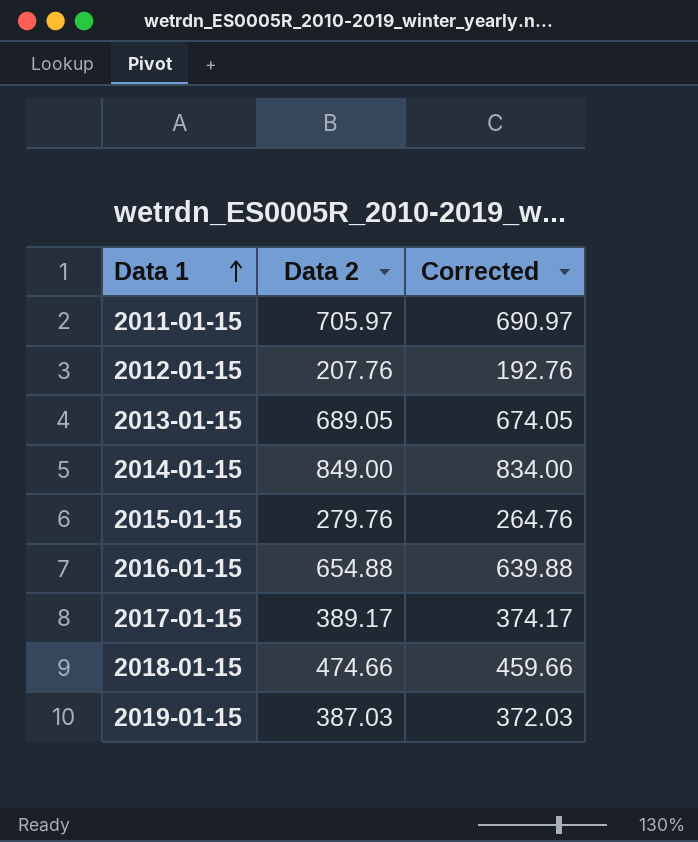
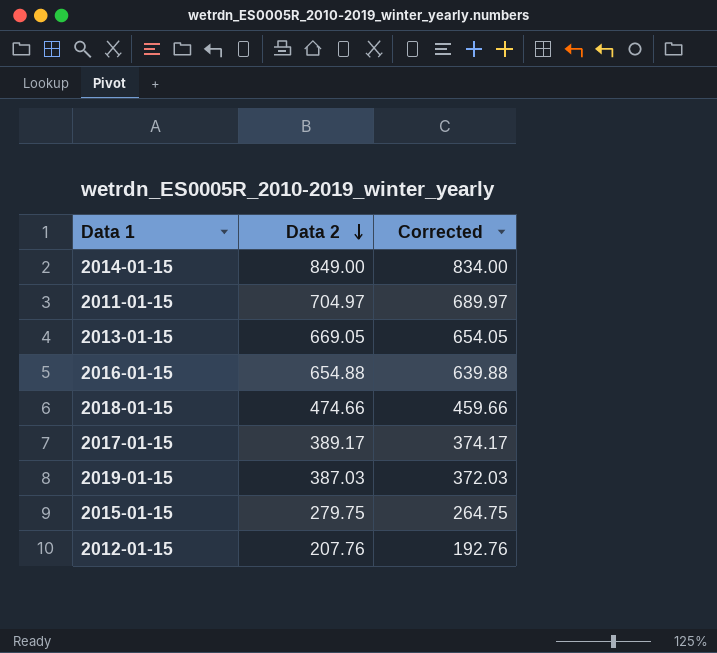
row order: Data 1 ascending -> Data 2 descending
2011-01-15 | Data 2: 705.97 -> 704.97
2011-01-15 | Corrected: 690.97 -> 689.97
2013-01-15 | Data 2: 689.05 -> 669.05
2013-01-15 | Corrected: 674.05 -> 654.05
2015-01-15 | Data 2: 279.76 -> 279.75
2015-01-15 | Corrected: 264.76 -> 264.75

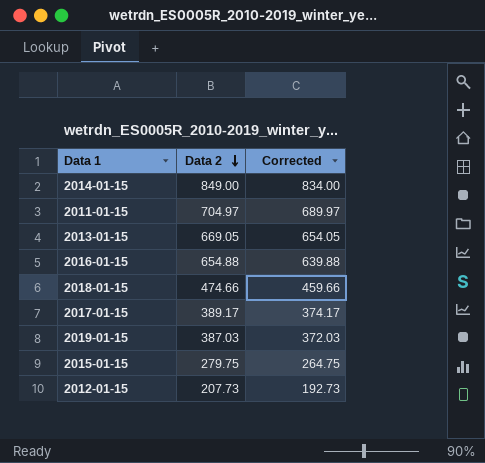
2012-01-15 | Data 2: 207.76 -> 207.73
2012-01-15 | Corrected: 192.76 -> 192.73

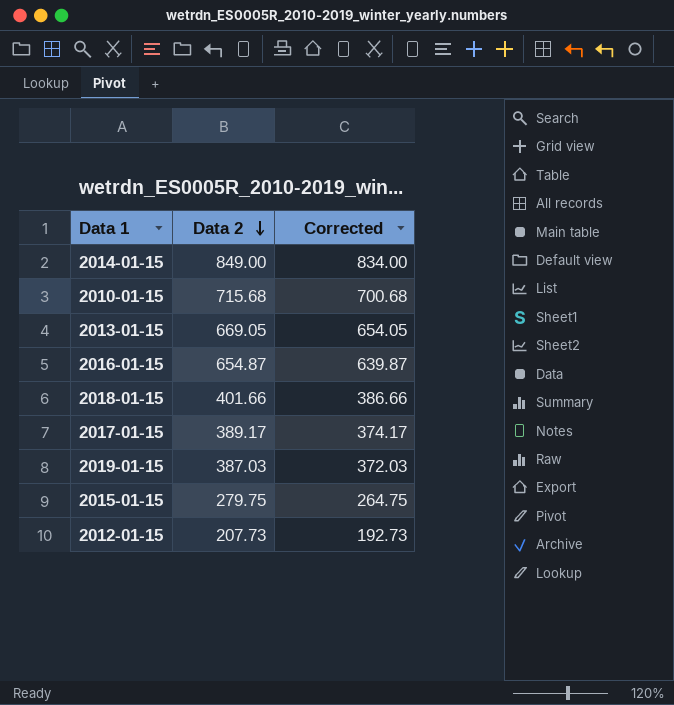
row 2011-01-15: 704.97 | 689.97 -> none
row 2010-01-15: none -> 715.68 | 700.68
2016-01-15 | Data 2: 654.88 -> 654.87
2016-01-15 | Corrected: 639.88 -> 639.87
2018-01-15 | Data 2: 474.66 -> 401.66
2018-01-15 | Corrected: 459.66 -> 386.66

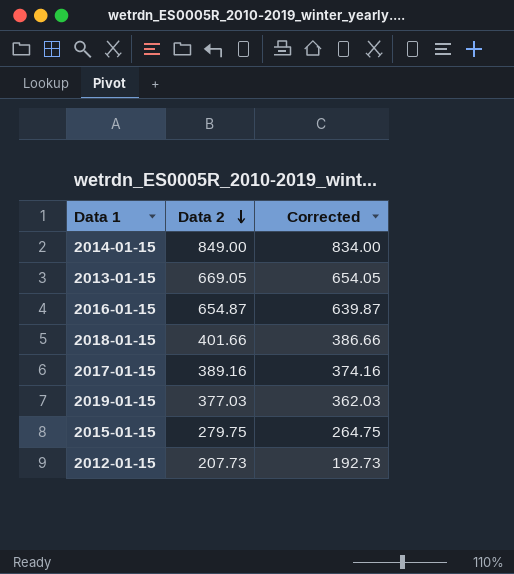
row 2010-01-15: 715.68 | 700.68 -> none
2017-01-15 | Data 2: 389.17 -> 389.16
2017-01-15 | Corrected: 374.17 -> 374.16
2019-01-15 | Data 2: 387.03 -> 377.03
2019-01-15 | Corrected: 372.03 -> 362.03

